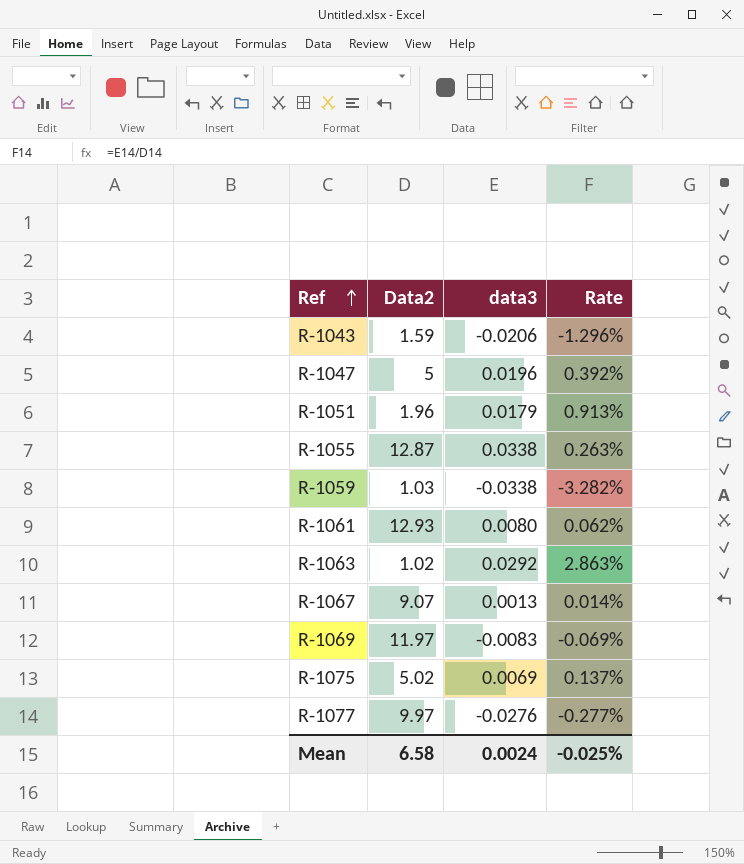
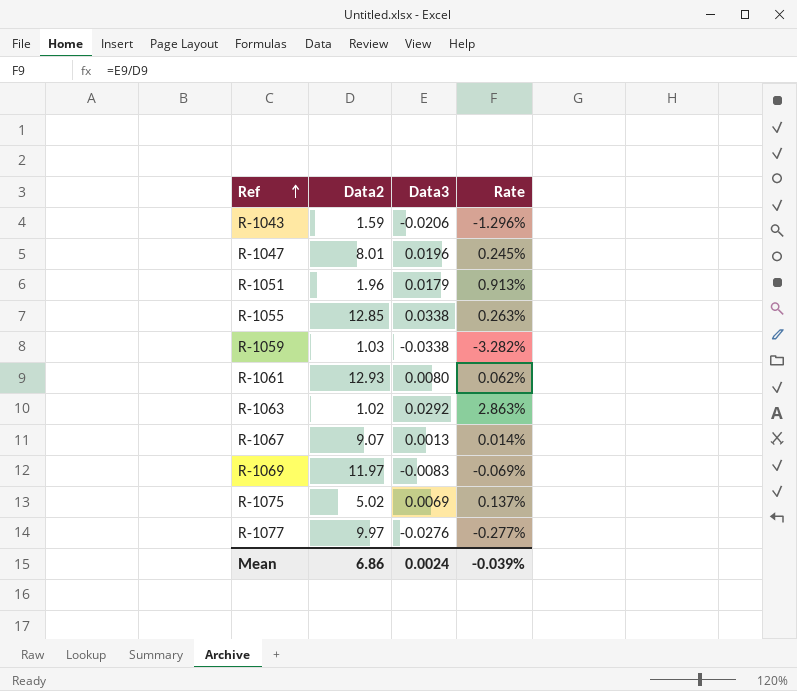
column name: data3 -> Data3
R-1047 | Data2: 5 -> 8.01
R-1047 | Rate: 0.392% -> 0.245%
R-1055 | Data2: 12.87 -> 12.85
Mean | Data2: 6.58 -> 6.86
Mean | Rate: -0.025% -> -0.039%

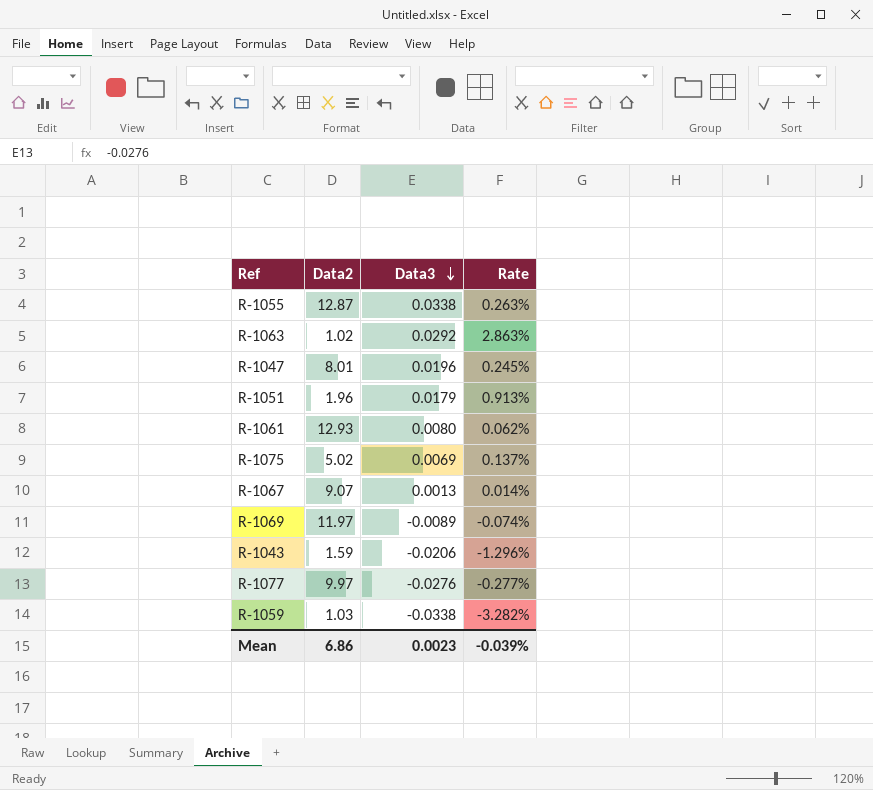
row order: Ref ascending -> Data3 descending
R-1055 | Data2: 12.85 -> 12.87
R-1069 | Data3: -0.0083 -> -0.0089
R-1069 | Rate: -0.069% -> -0.074%
Mean | Data3: 0.0024 -> 0.0023

